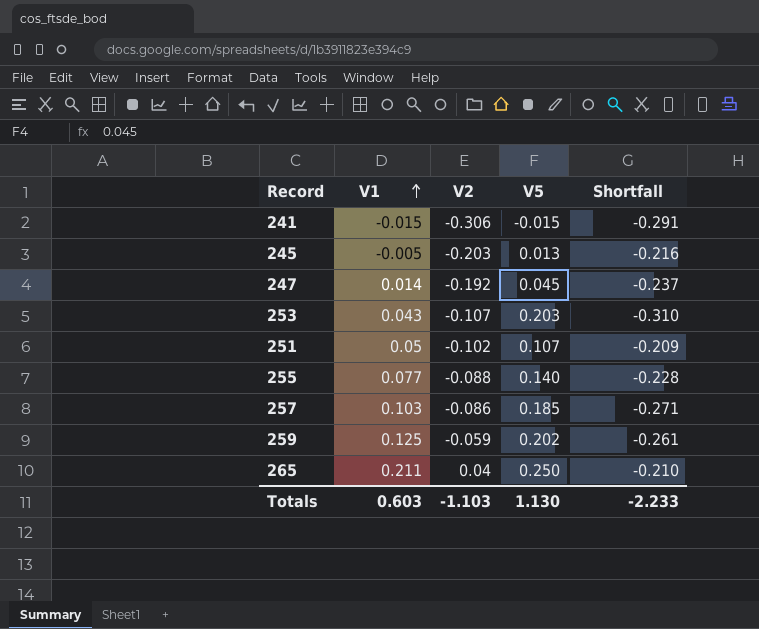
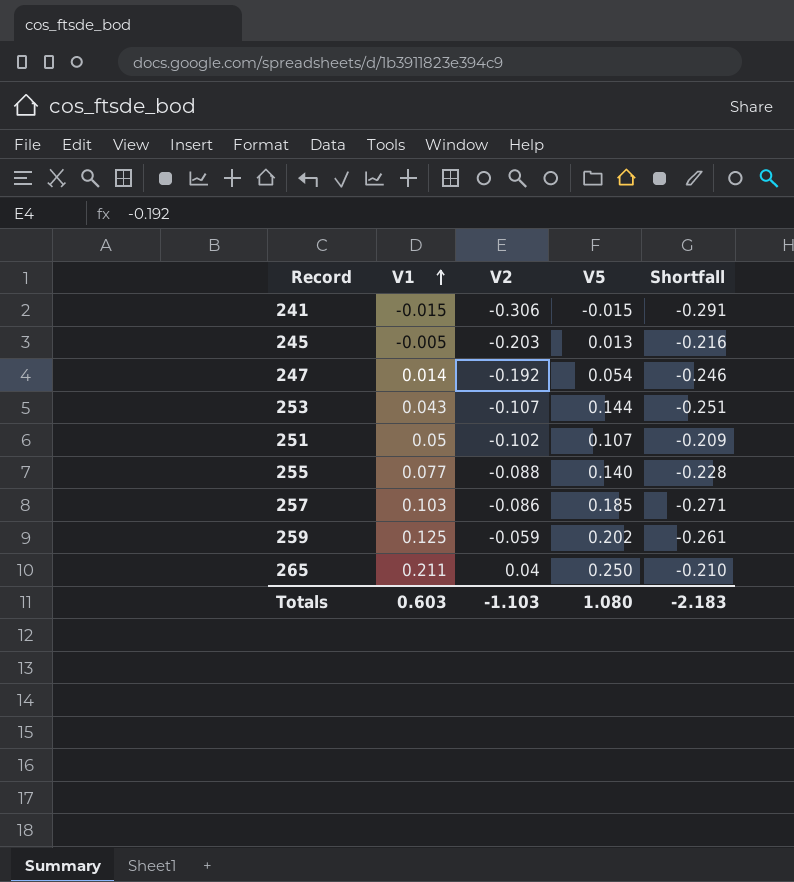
247 | V5: 0.045 -> 0.054
247 | Shortfall: -0.237 -> -0.246
253 | V5: 0.203 -> 0.144
253 | Shortfall: -0.310 -> -0.251
Totals | V5: 1.130 -> 1.080
Totals | Shortfall: -2.233 -> -2.183

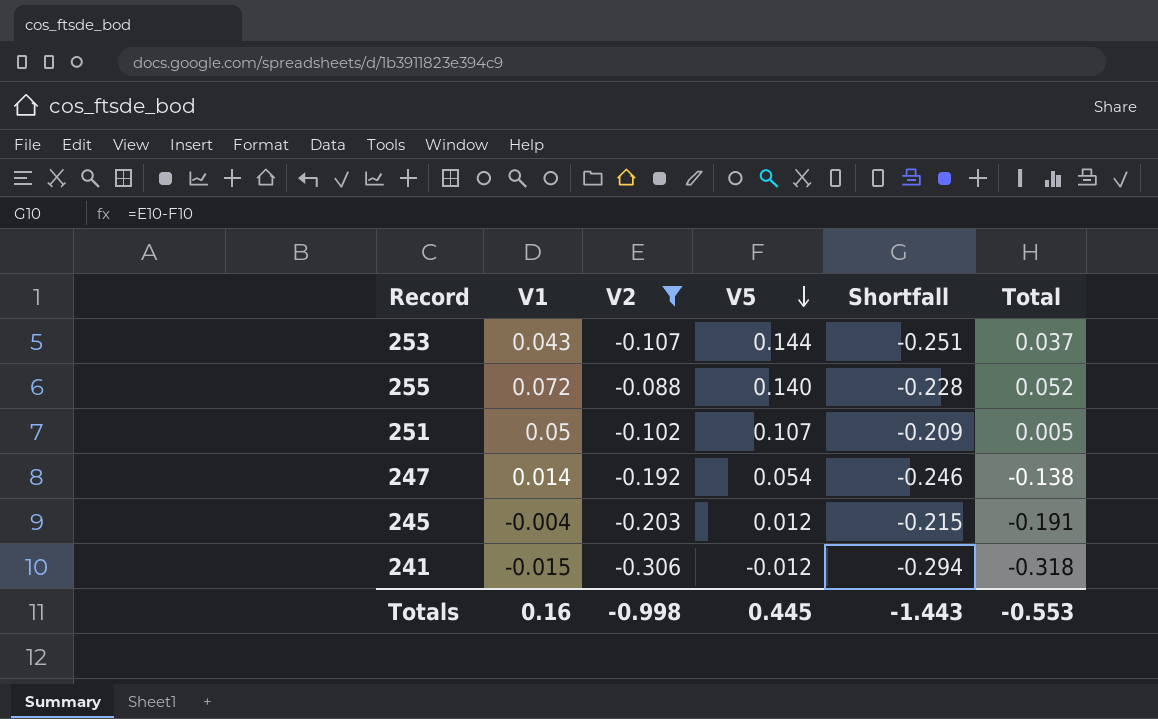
filter: none -> V2 <= -0.088
row order: V1 ascending -> V5 descending
column Total | formula: none -> [V2] + [V5]
255 | V1: 0.077 -> 0.072
245 | V1: -0.005 -> -0.004
245 | V5: 0.013 -> 0.012
245 | Shortfall: -0.216 -> -0.215
241 | V5: -0.015 -> -0.012
241 | Shortfall: -0.291 -> -0.294
Totals | V1: 0.603 -> 0.16
Totals | V2: -1.103 -> -0.998
Totals | V5: 1.080 -> 0.445
Totals | Shortfall: -2.183 -> -1.443

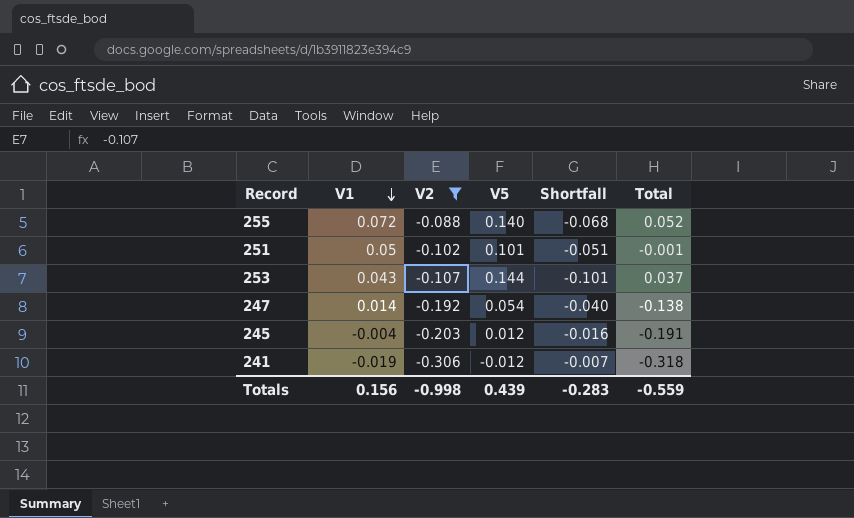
row order: V5 descending -> V1 descending
column Shortfall | formula: [V2] - [V5] -> [V1] - [V5]
251 | V5: 0.107 -> 0.101
251 | Total: 0.005 -> -0.001
241 | V1: -0.015 -> -0.019
Totals | V1: 0.16 -> 0.156
Totals | V5: 0.445 -> 0.439
Totals | Shortfall: -1.443 -> -0.283
Totals | Total: -0.553 -> -0.559

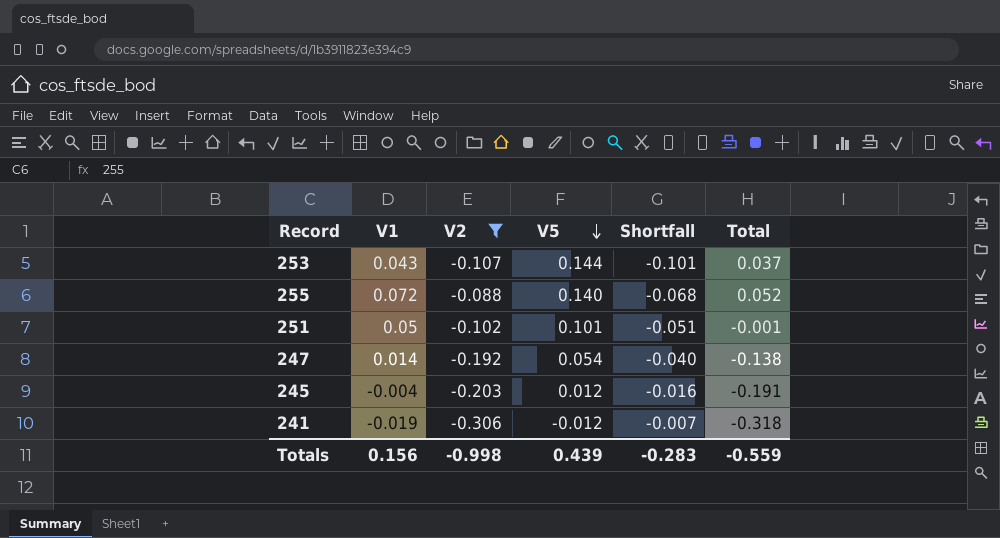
row order: V1 descending -> V5 descending

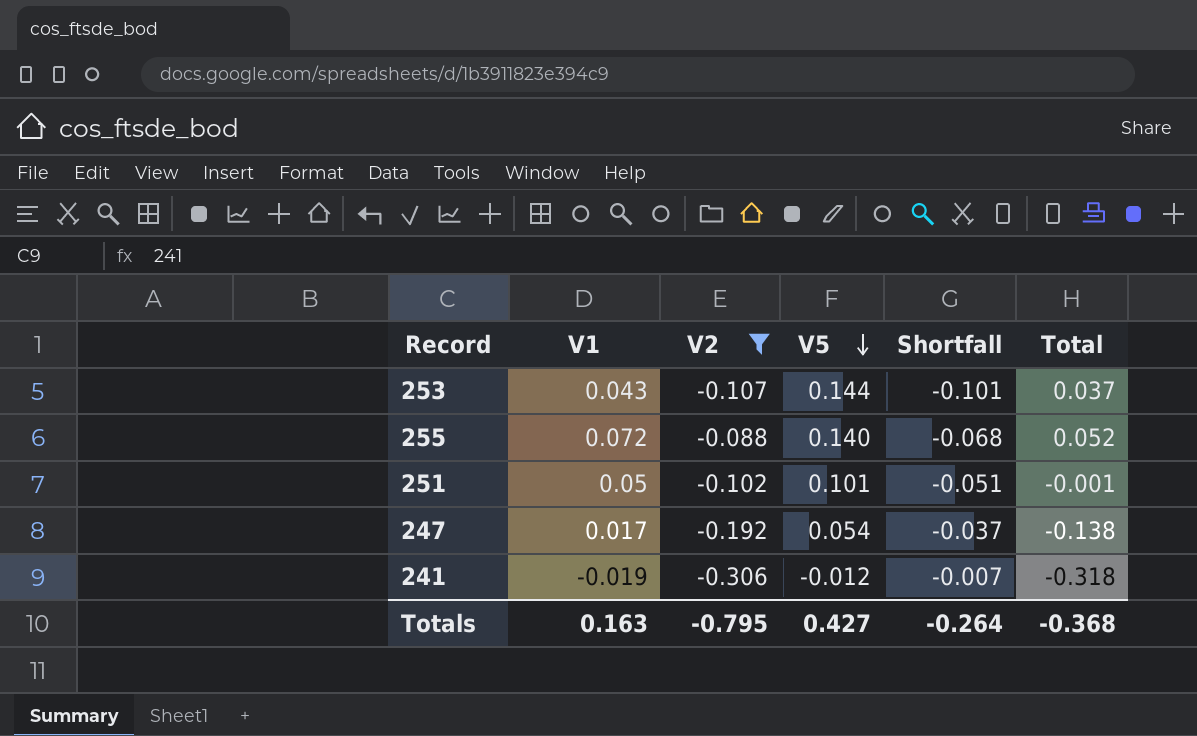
row 245: -0.004 | -0.203 | 0.012 | -0.016 | -0.191 -> none
247 | V1: 0.014 -> 0.017
247 | Shortfall: -0.040 -> -0.037
Totals | V1: 0.156 -> 0.163
Totals | V2: -0.998 -> -0.795
Totals | V5: 0.439 -> 0.427
Totals | Shortfall: -0.283 -> -0.264
Totals | Total: -0.559 -> -0.368

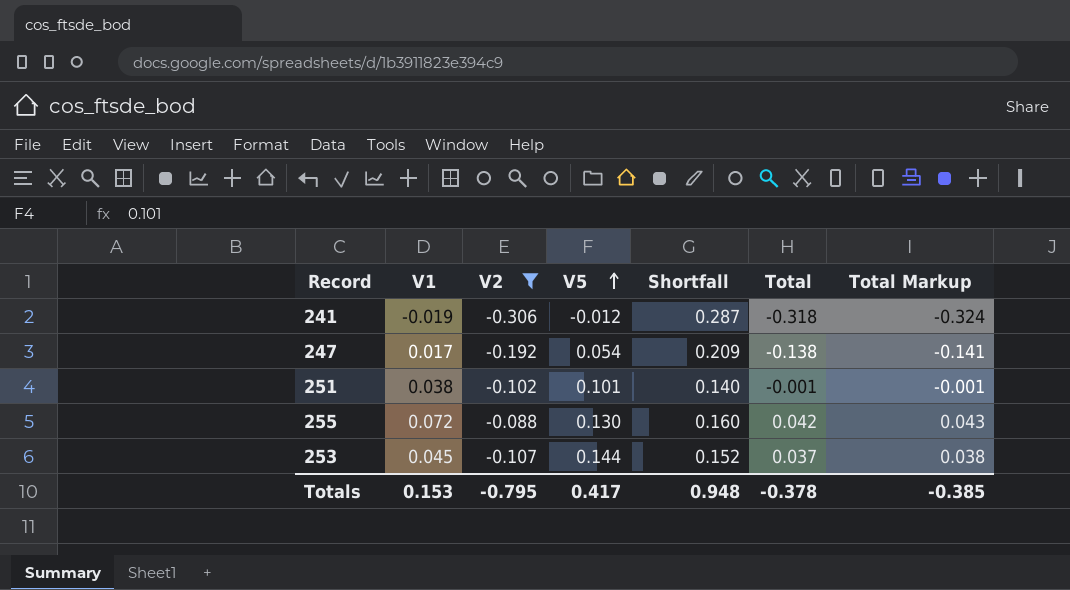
row order: V5 descending -> V5 ascending
column Shortfall | formula: [V1] - [V5] -> [V1] - [V2]
column Total Markup | formula: none -> [Total] * 1.02
251 | V1: 0.05 -> 0.038
255 | V5: 0.140 -> 0.130
255 | Total: 0.052 -> 0.042
253 | V1: 0.043 -> 0.045
Totals | V1: 0.163 -> 0.153
Totals | V5: 0.427 -> 0.417
Totals | Shortfall: -0.264 -> 0.948
Totals | Total: -0.368 -> -0.378

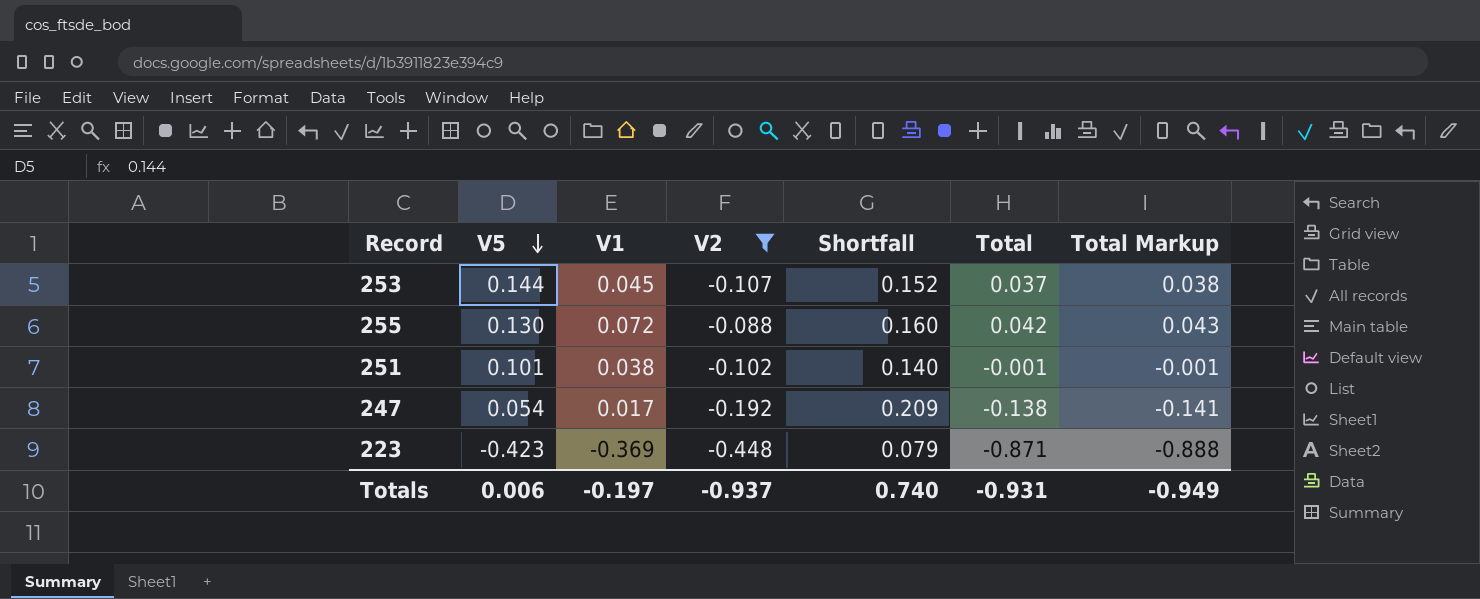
row order: V5 ascending -> V5 descending
column V5 | position: 4 -> 2
row 241: -0.019 | -0.306 | -0.012 | 0.287 | -0.318 | -0.324 -> none
row 223: none -> -0.423 | -0.369 | -0.448 | 0.079 | -0.871 | -0.888
Totals | V5: 0.417 -> 0.006
Totals | V1: 0.153 -> -0.197
Totals | V2: -0.795 -> -0.937
Totals | Shortfall: 0.948 -> 0.740
Totals | Total: -0.378 -> -0.931
Totals | Total Markup: -0.385 -> -0.949

